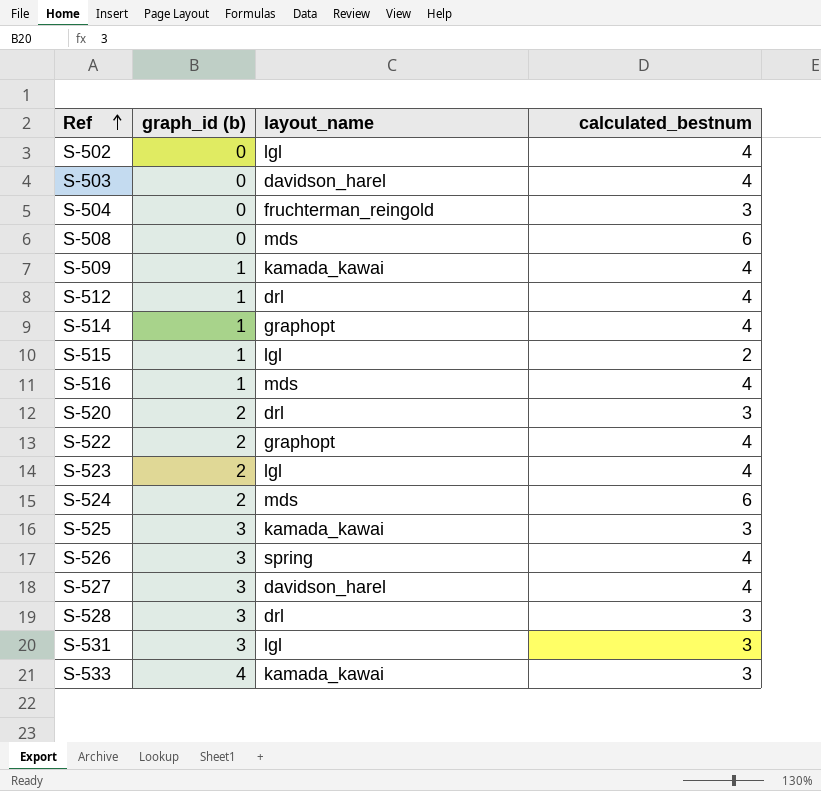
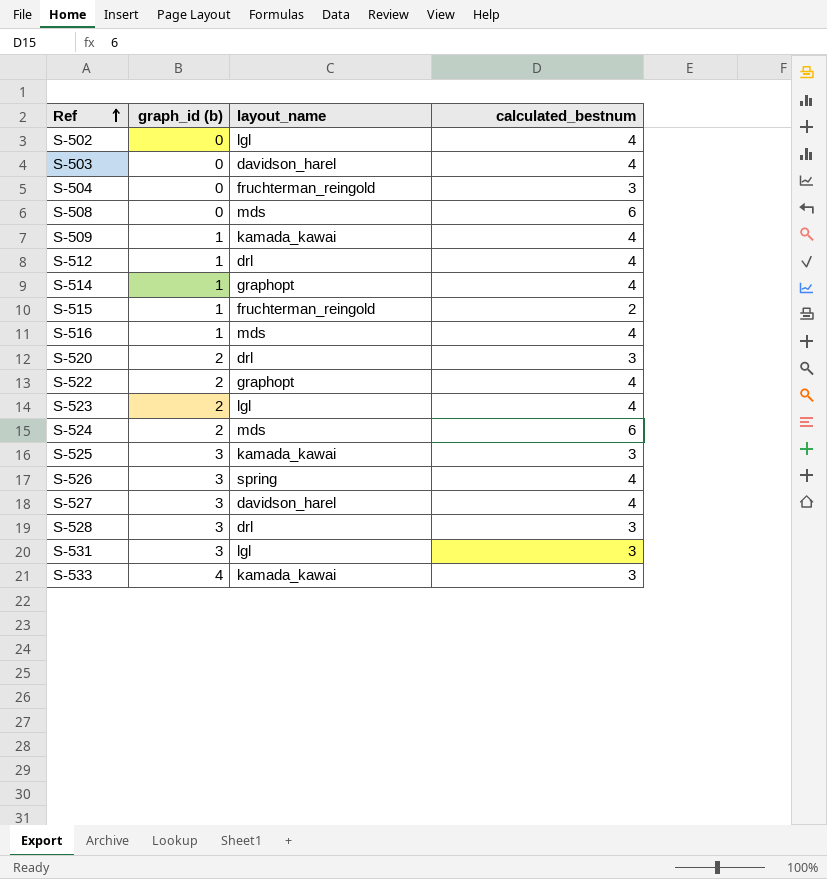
S-515 | layout_name: lgl -> fruchterman_reingold

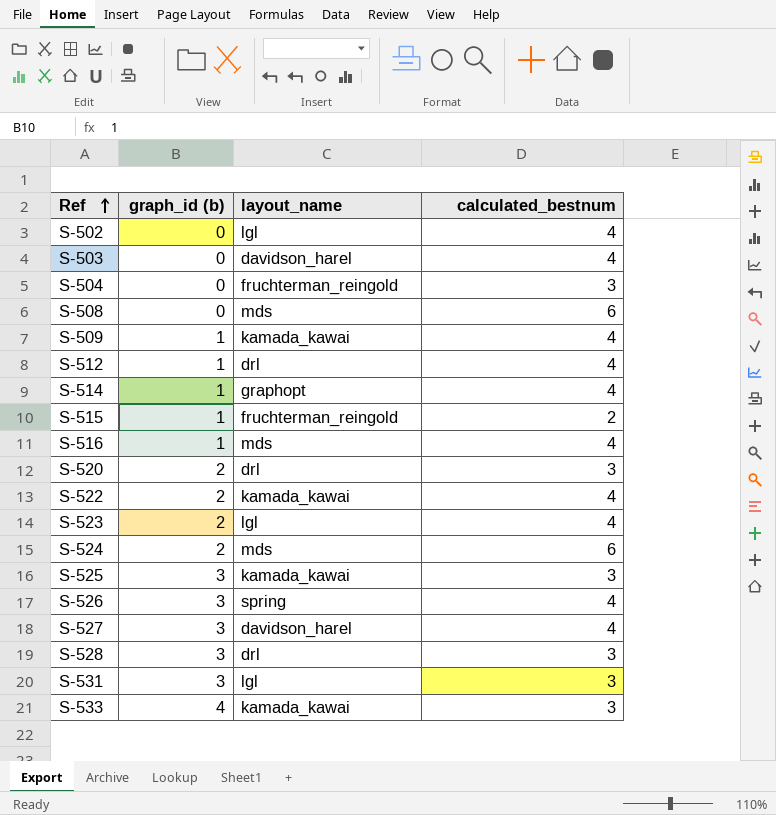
S-522 | layout_name: graphopt -> kamada_kawai

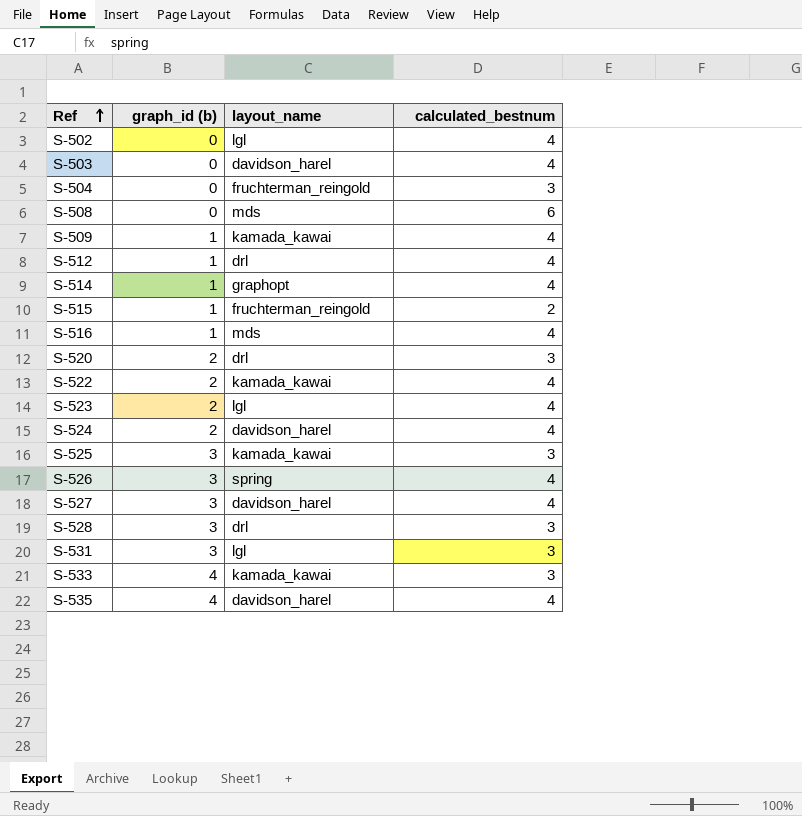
S-524 | layout_name: mds -> davidson_harel
S-524 | calculated_bestnum: 6 -> 4
row S-535: none -> 4 | davidson_harel | 4

